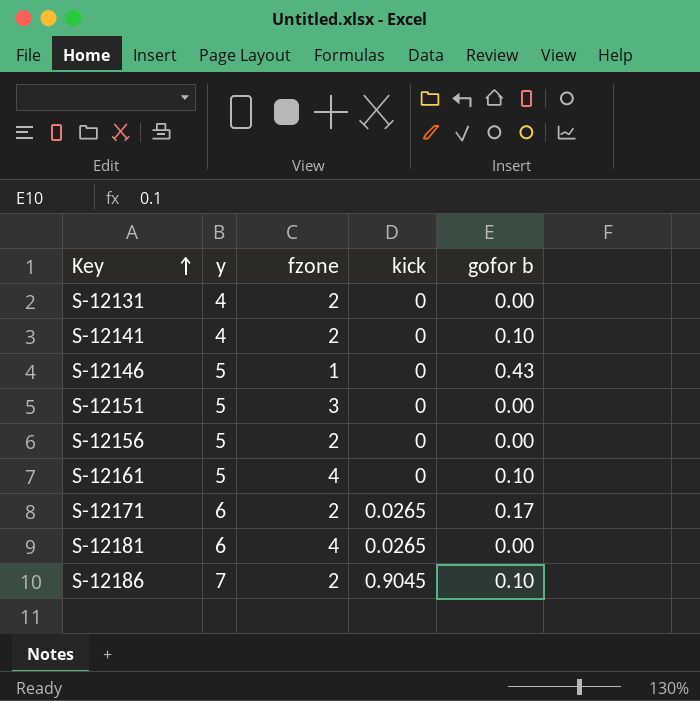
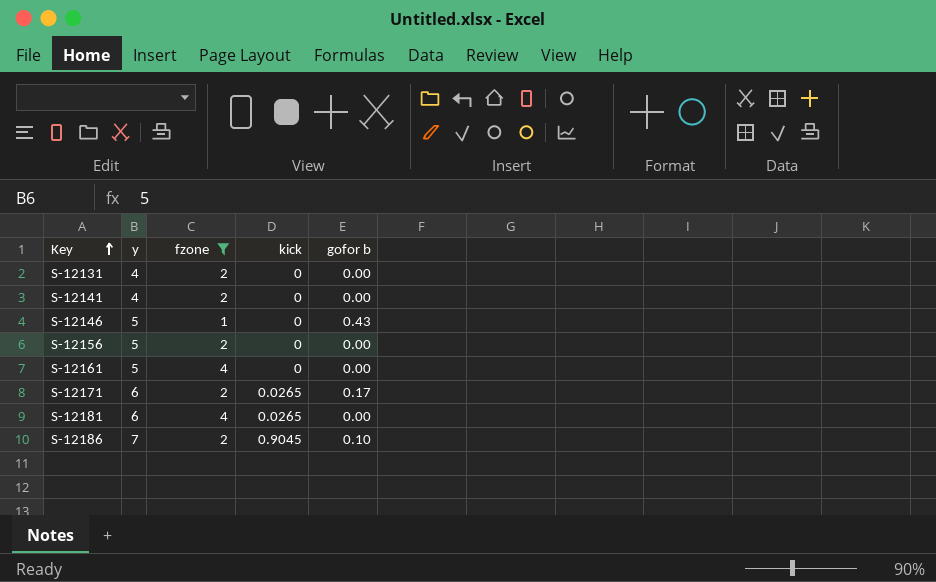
filter: none -> fzone != 3
S-12141 | gofor b: 0.10 -> 0.00
S-12161 | gofor b: 0.10 -> 0.00

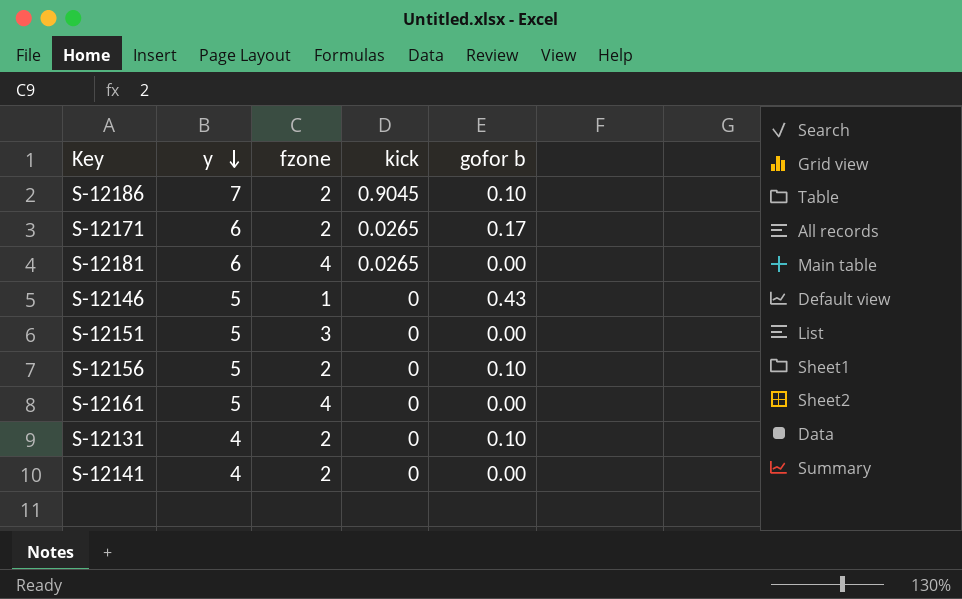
filter: fzone != 3 -> none
row order: Key ascending -> y descending
S-12156 | gofor b: 0.00 -> 0.10
S-12131 | gofor b: 0.00 -> 0.10

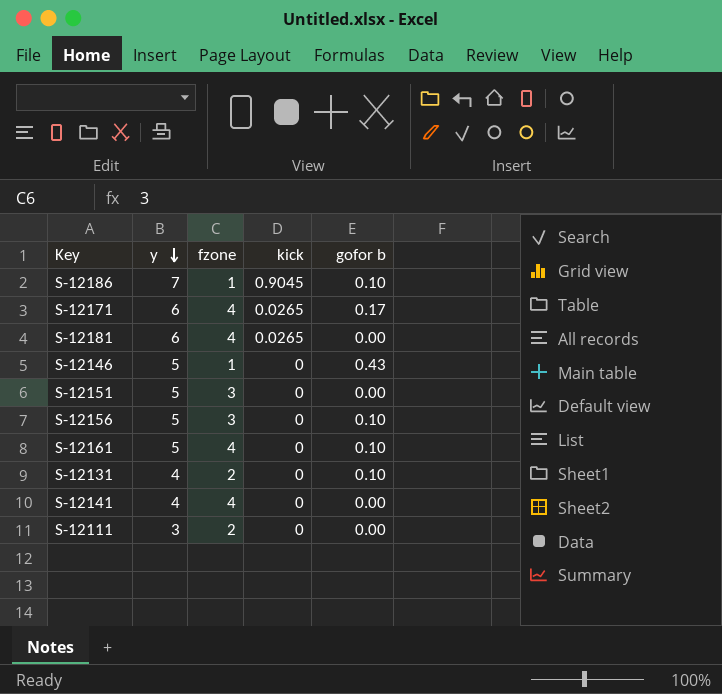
S-12186 | fzone: 2 -> 1
S-12171 | fzone: 2 -> 4
S-12156 | fzone: 2 -> 3
S-12161 | gofor b: 0.00 -> 0.10
S-12141 | fzone: 2 -> 4
row S-12111: none -> 3 | 2 | 0 | 0.00

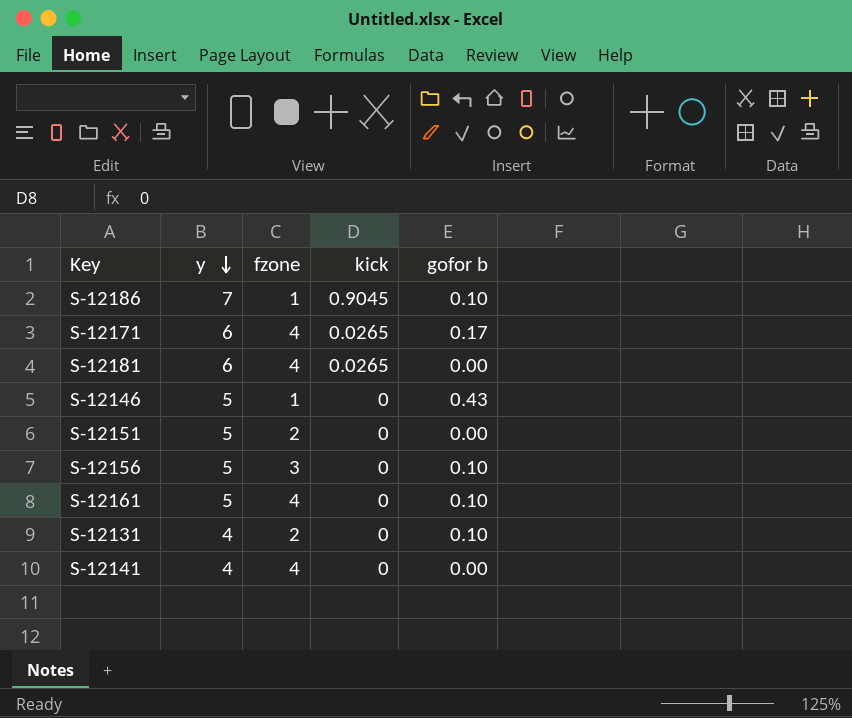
row S-12111: 3 | 2 | 0 | 0.00 -> none
S-12151 | fzone: 3 -> 2

